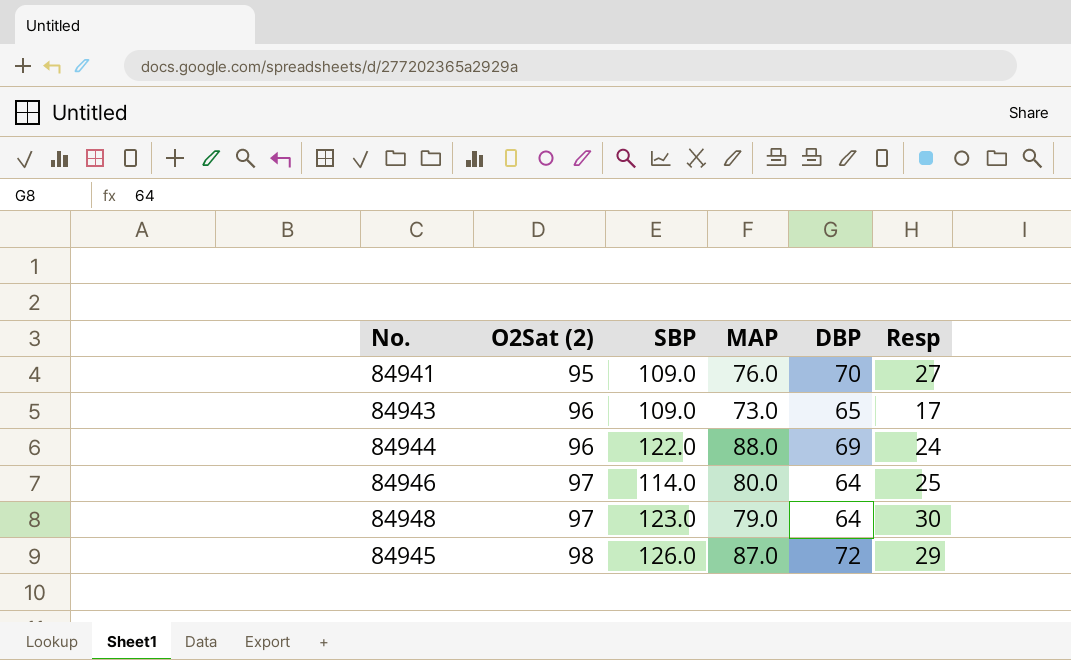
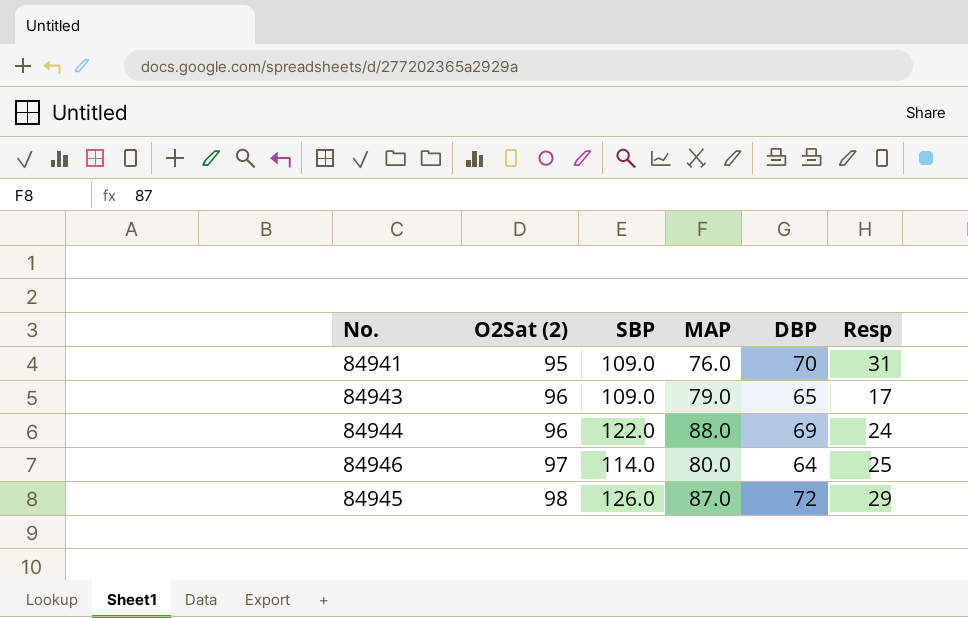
row 84948: 97 | 123.0 | 79.0 | 64 | 30 -> none
84941 | Resp: 27 -> 31
84943 | MAP: 73.0 -> 79.0

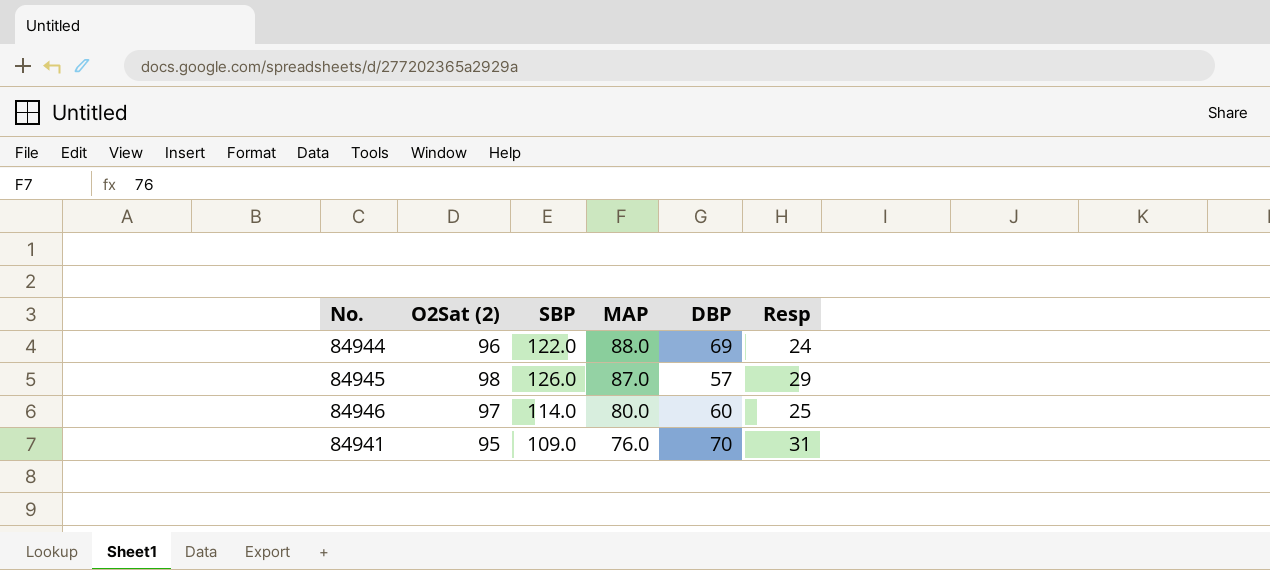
row order: O2Sat (2) ascending -> MAP descending
row 84943: 96 | 109.0 | 79.0 | 65 | 17 -> none
84945 | DBP: 72 -> 57
84946 | DBP: 64 -> 60

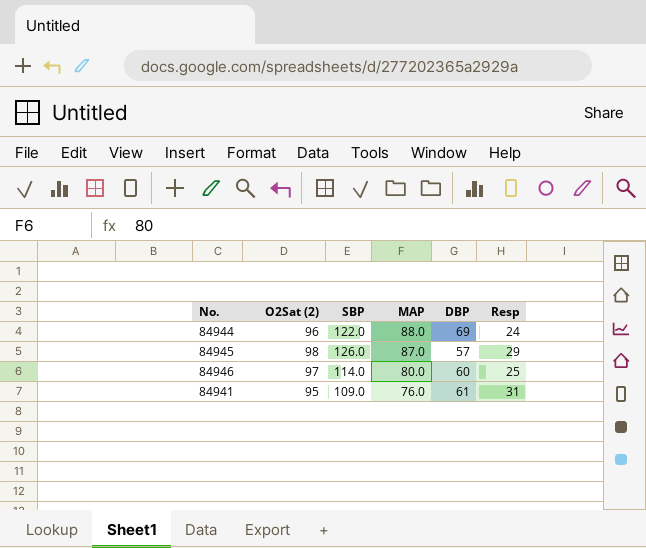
84941 | DBP: 70 -> 61

